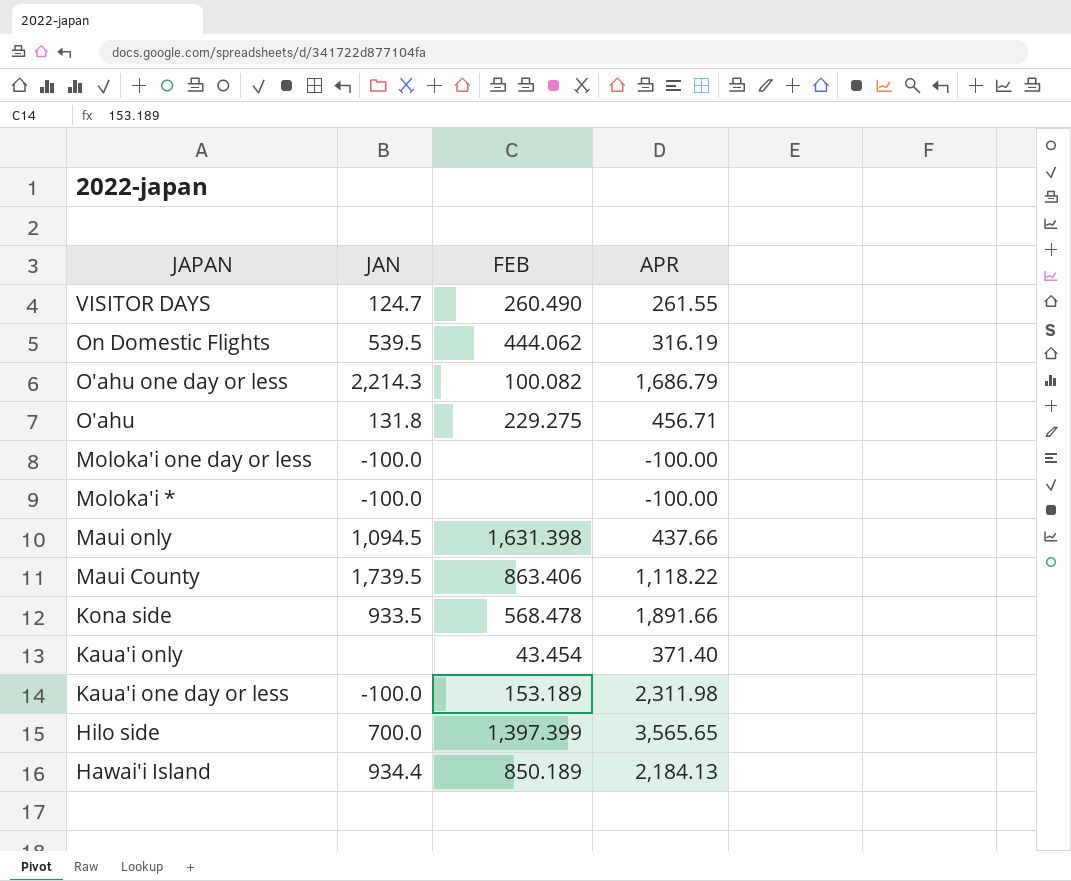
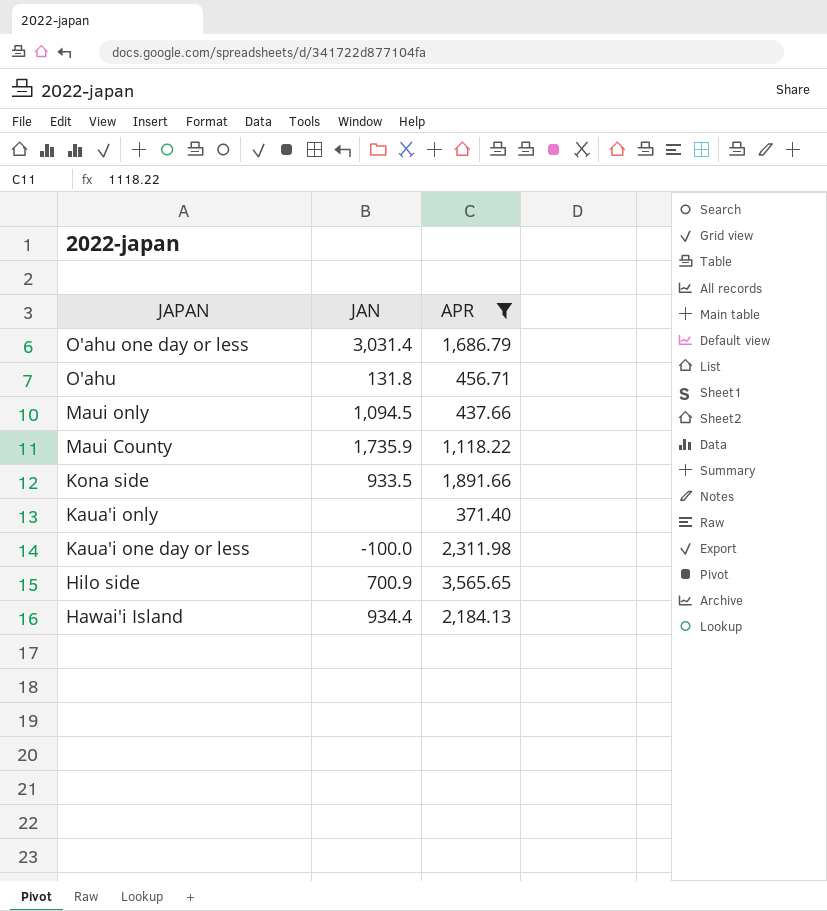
filter: none -> APR >= 371.40
column FEB | position: 3 -> none
O'ahu one day or less | JAN: 2,214.3 -> 3,031.4
Maui County | JAN: 1,739.5 -> 1,735.9
Hilo side | JAN: 700.0 -> 700.9

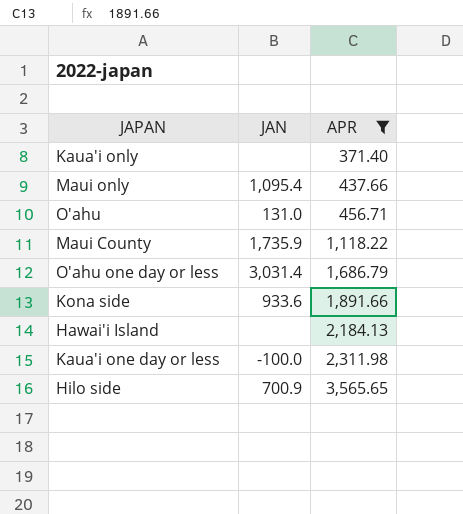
row order: JAPAN descending -> APR ascending
Maui only | JAN: 1,094.5 -> 1,095.4
O'ahu | JAN: 131.8 -> 131.0
Kona side | JAN: 933.5 -> 933.6
Hawai'i Island | JAN: 934.4 -> none

